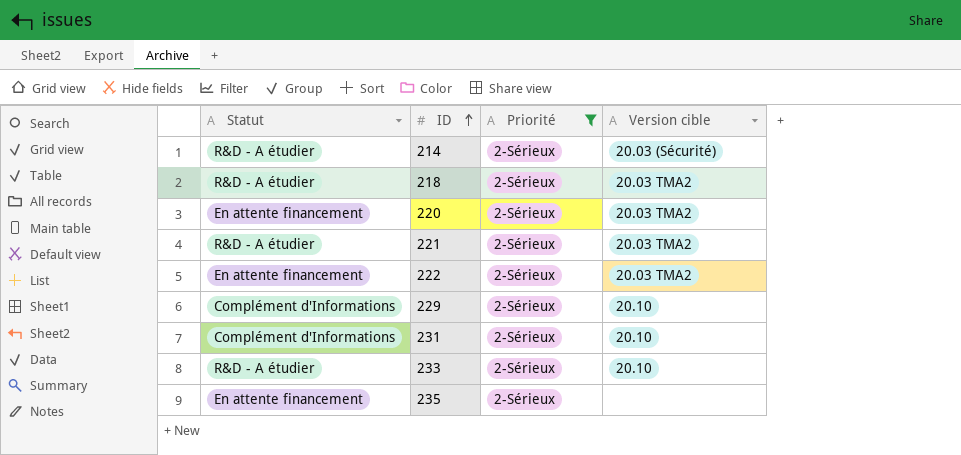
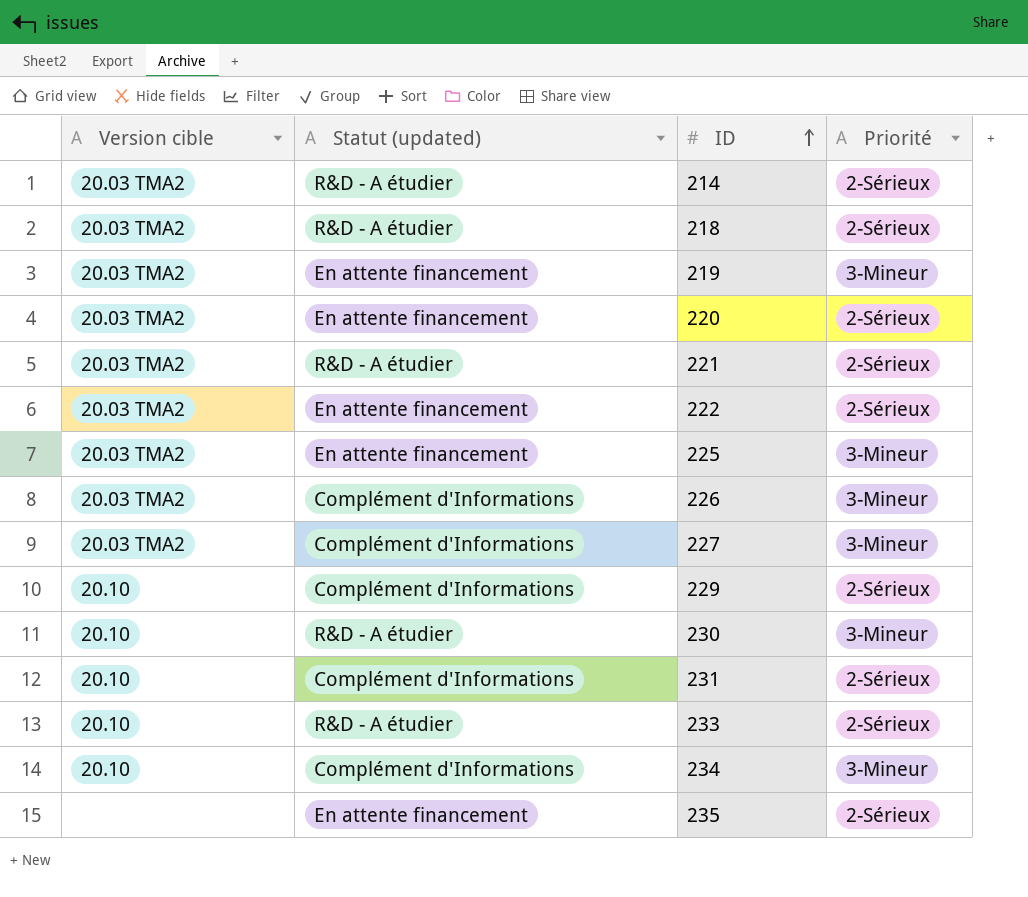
filter: Priorité = 2-Sérieux -> none
column Version cible | position: 4 -> 1
column name: Statut -> Statut (updated)
214 | Version cible: 20.03 (Sécurité) -> 20.03 TMA2

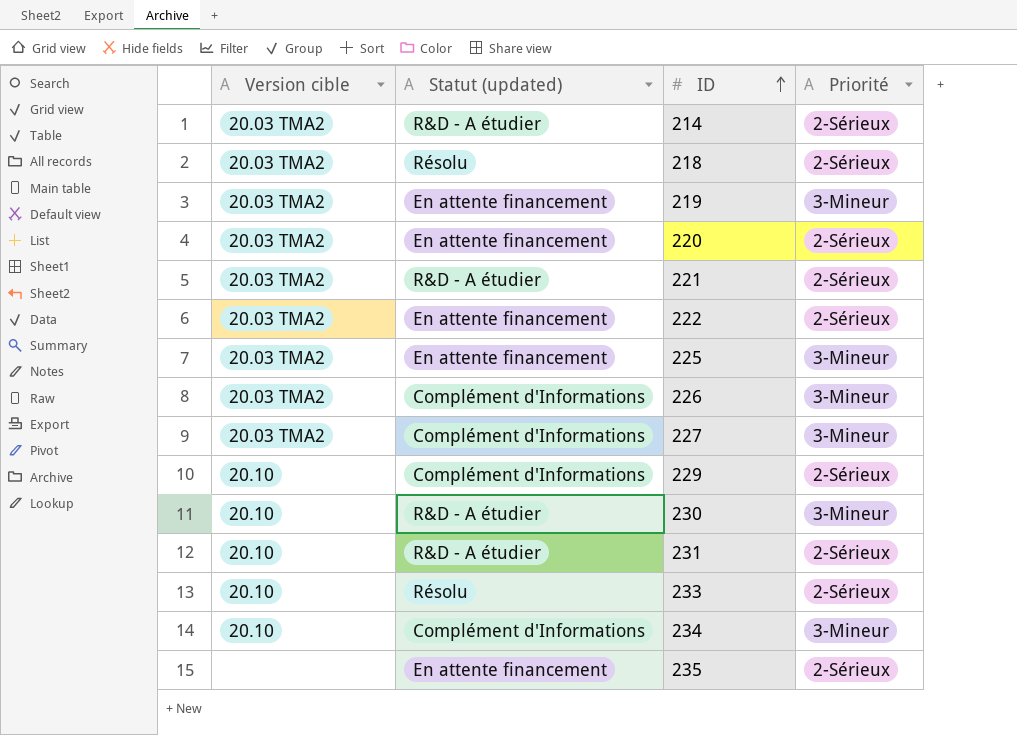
218 | Statut (updated): R&D - A étudier -> Résolu
231 | Statut (updated): Complément d'Informations -> R&D - A étudier
233 | Statut (updated): R&D - A étudier -> Résolu

